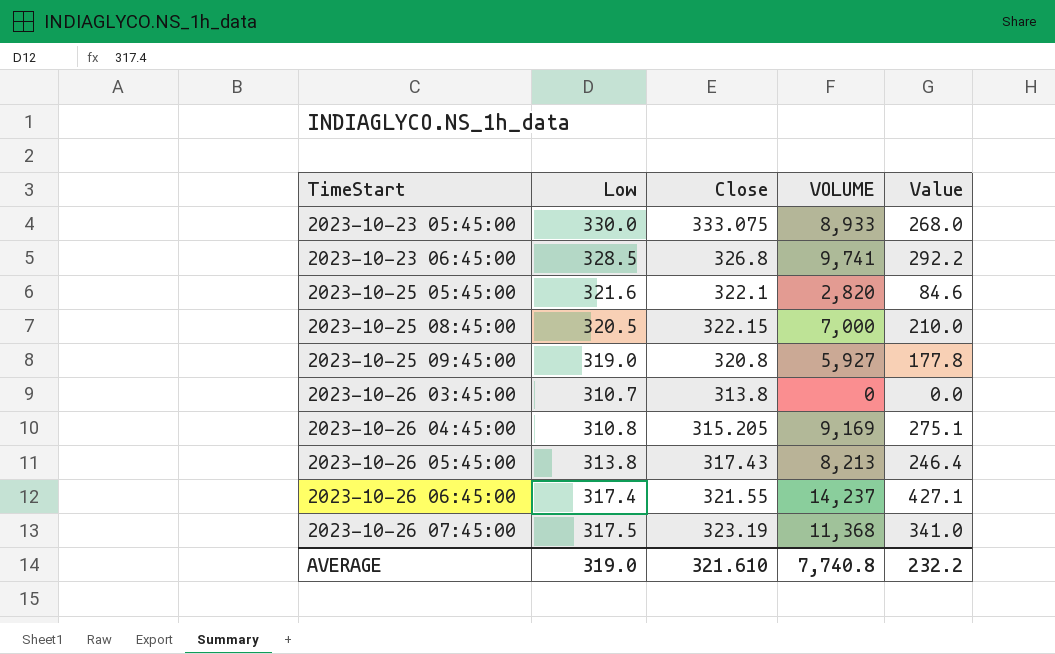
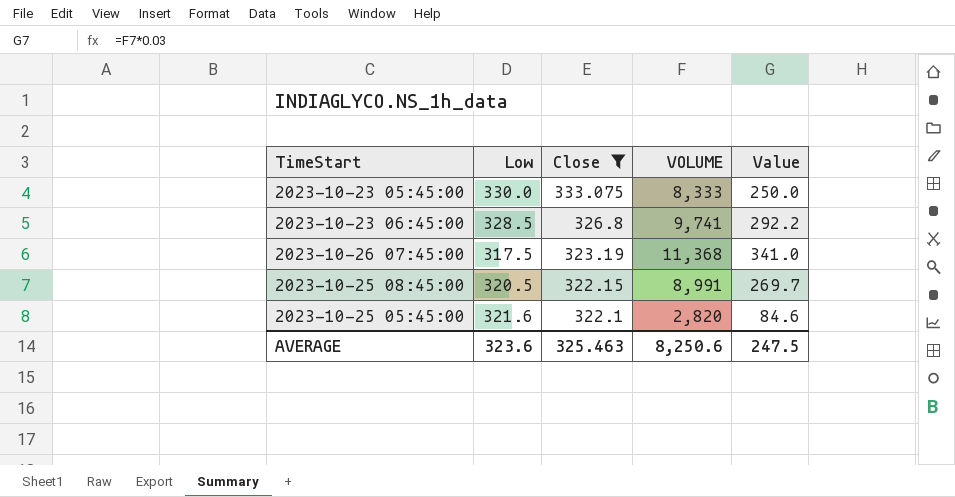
filter: none -> Close >= 322.1
row order: TimeStart ascending -> Close descending
2023-10-23 05:45:00 | VOLUME: 8,933 -> 8,333
2023-10-23 05:45:00 | Value: 268.0 -> 250.0
2023-10-25 08:45:00 | VOLUME: 7,000 -> 8,991
2023-10-25 08:45:00 | Value: 210.0 -> 269.7
AVERAGE | Low: 319.0 -> 323.6
AVERAGE | Close: 321.610 -> 325.463
AVERAGE | VOLUME: 7,740.8 -> 8,250.6
AVERAGE | Value: 232.2 -> 247.5

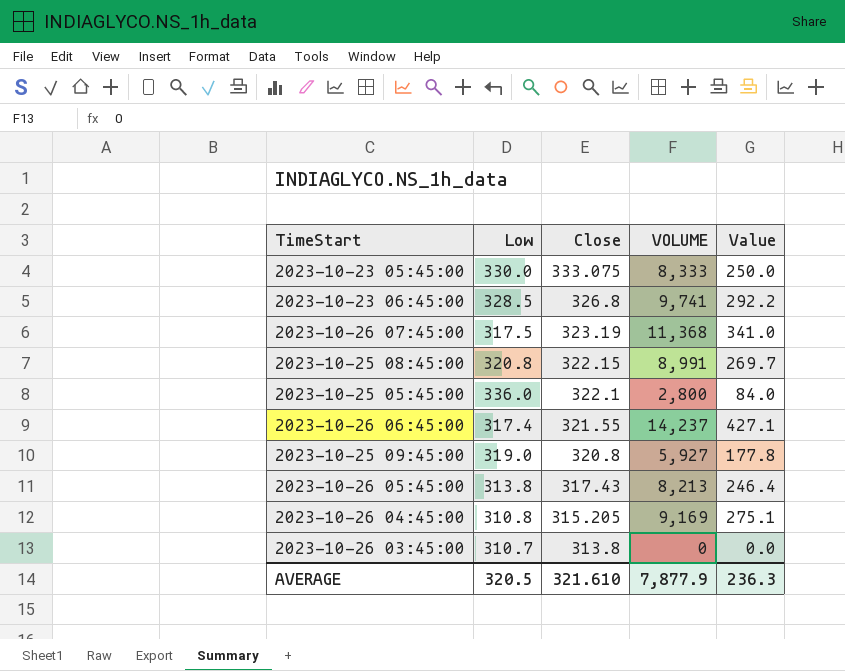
filter: Close >= 322.1 -> none
2023-10-25 08:45:00 | Low: 320.5 -> 320.8
2023-10-25 05:45:00 | Low: 321.6 -> 336.0
2023-10-25 05:45:00 | VOLUME: 2,820 -> 2,800
2023-10-25 05:45:00 | Value: 84.6 -> 84.0
AVERAGE | Low: 323.6 -> 320.5
AVERAGE | Close: 325.463 -> 321.610
AVERAGE | VOLUME: 8,250.6 -> 7,877.9
AVERAGE | Value: 247.5 -> 236.3

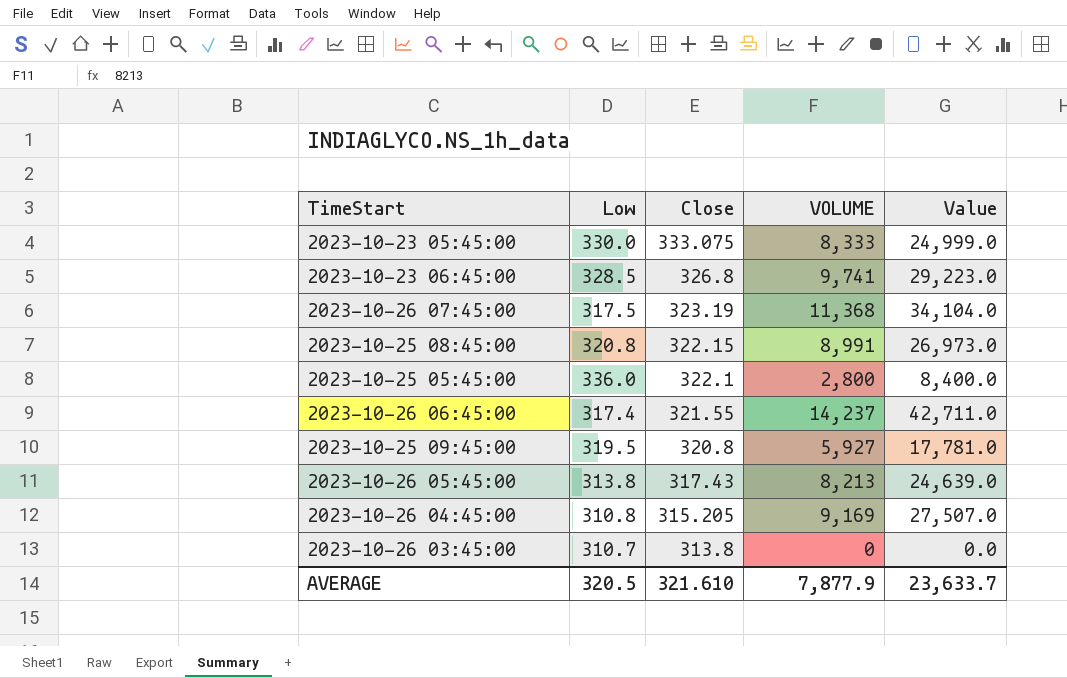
column Value | formula: [VOLUME] * 0.03 -> [VOLUME] * 3
2023-10-25 09:45:00 | Low: 319.0 -> 319.5
AVERAGE | Value: 236.3 -> 23,633.7

